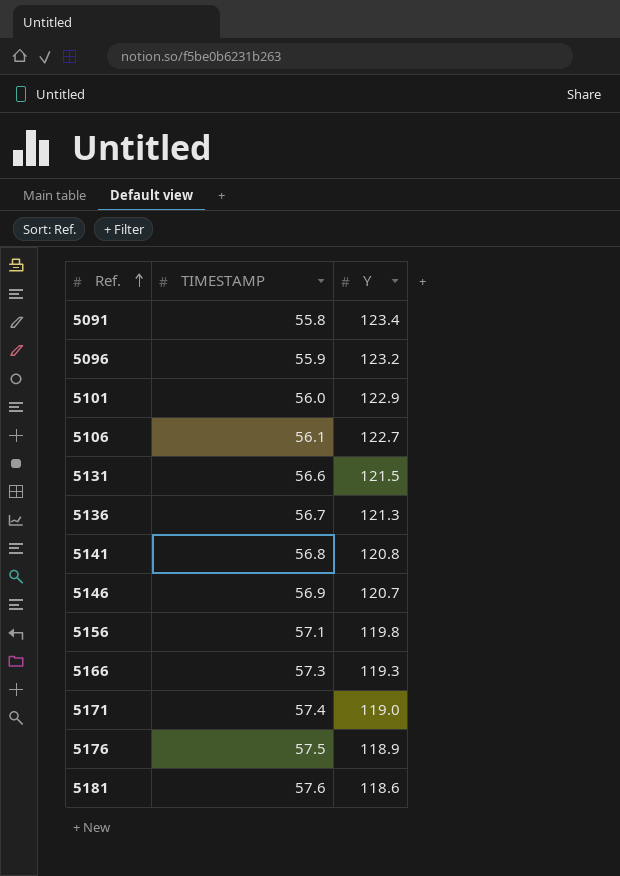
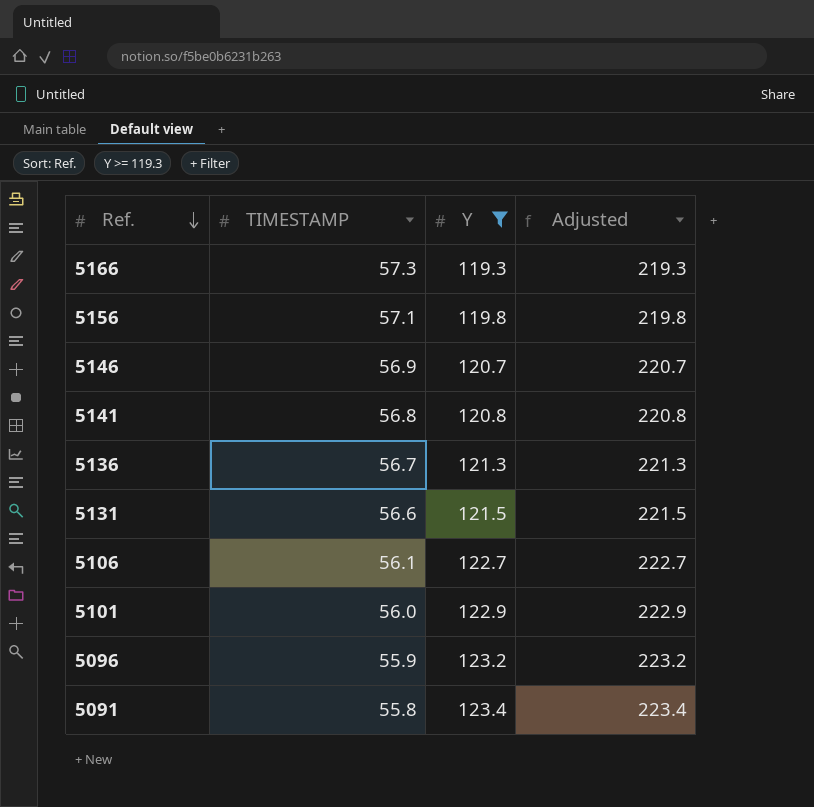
filter: none -> Y >= 119.3
row order: Ref. ascending -> Ref. descending
column Adjusted | formula: none -> [Y] + 100

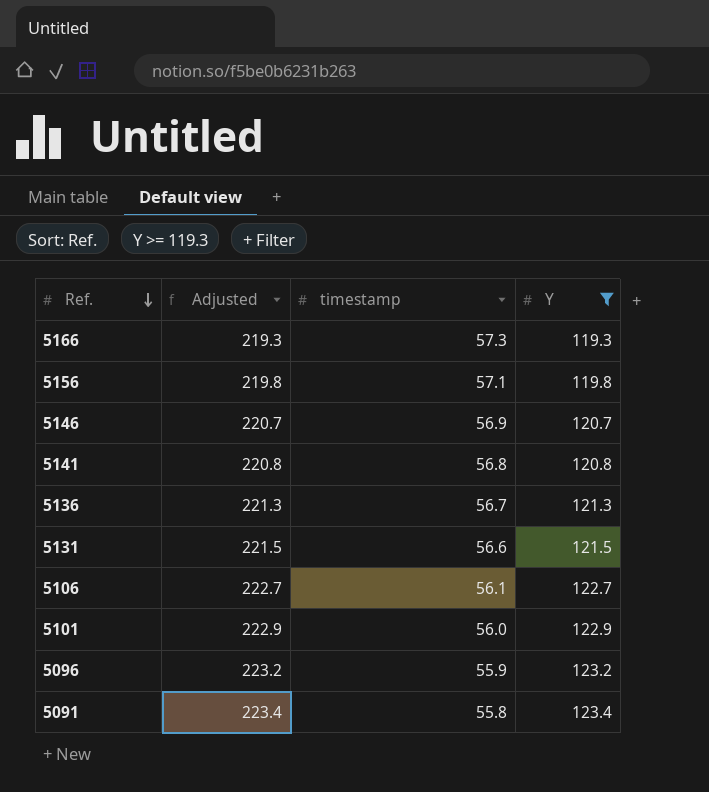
column Adjusted | position: 4 -> 2
column name: TIMESTAMP -> timestamp

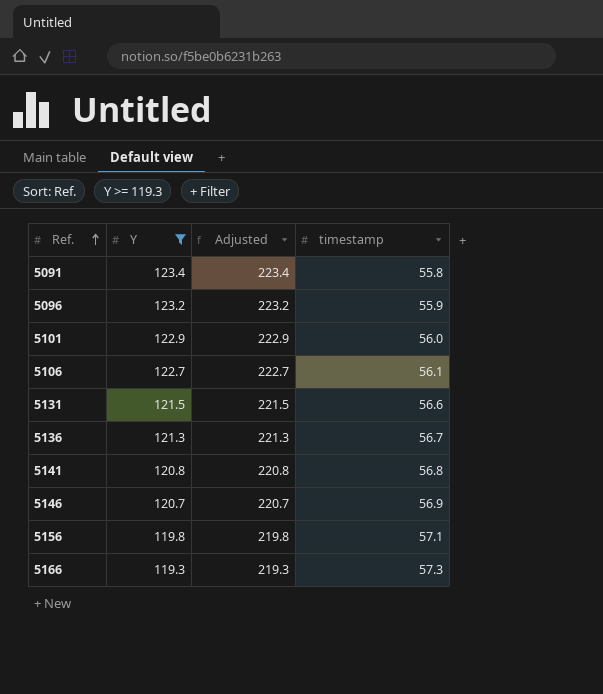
row order: Ref. descending -> Ref. ascending
column Y | position: 4 -> 2

